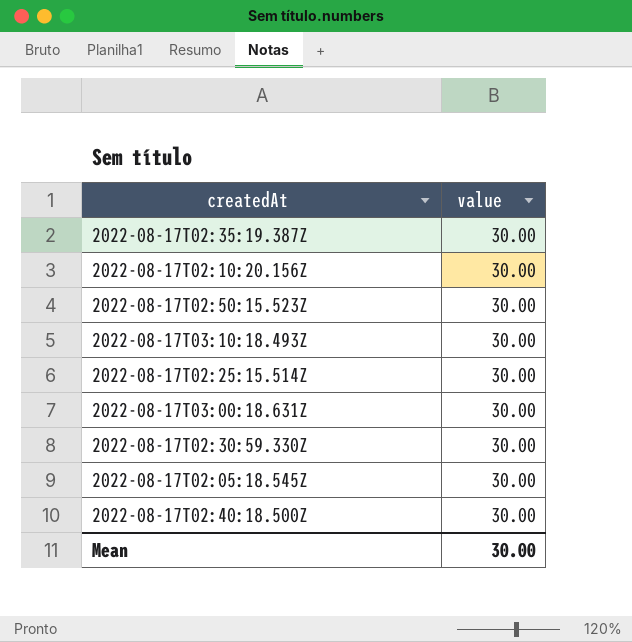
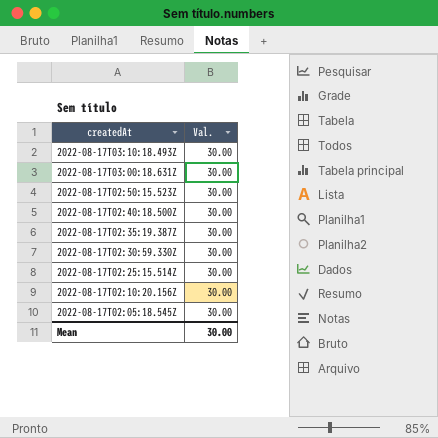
row order: none -> createdAt descending
column name: value -> Val.

